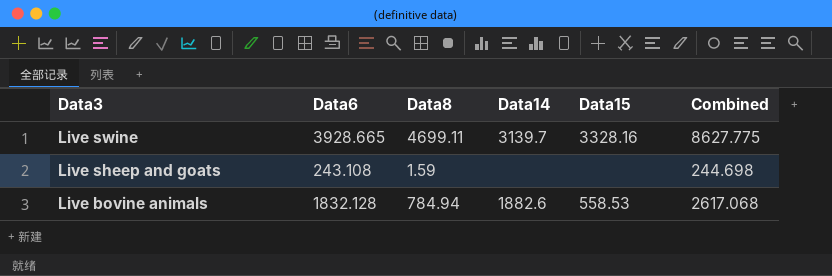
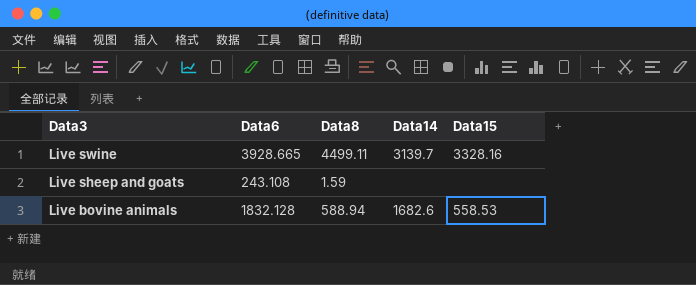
column Combined | formula: [Data6] + [Data8] -> none
Live swine | Data8: 4699.11 -> 4499.11
Live bovine animals | Data8: 784.94 -> 588.94
Live bovine animals | Data14: 1882.6 -> 1682.6

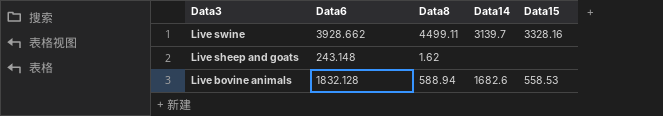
Live swine | Data6: 3928.665 -> 3928.662
Live sheep and goats | Data6: 243.108 -> 243.148
Live sheep and goats | Data8: 1.59 -> 1.62

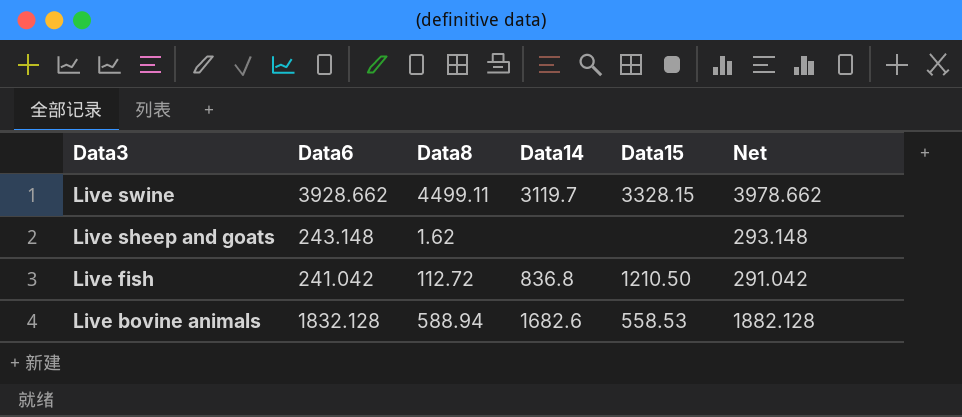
column Net | formula: none -> [Data6] + 50
Live swine | Data14: 3139.7 -> 3119.7
Live swine | Data15: 3328.16 -> 3328.15
row Live fish: none -> 241.042 | 112.72 | 836.8 | 1210.50 | 291.042

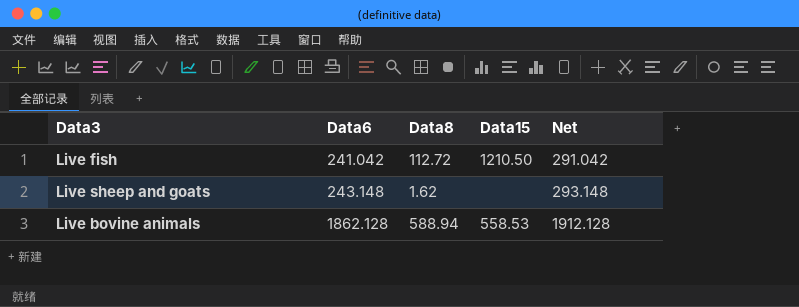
row order: Data3 descending -> Data6 ascending
column Data14 | position: 4 -> none
row Live swine: 3928.662 | 4499.11 | 3119.7 | 3328.15 | 3978.662 -> none
Live bovine animals | Data6: 1832.128 -> 1862.128
Live bovine animals | Net: 1882.128 -> 1912.128

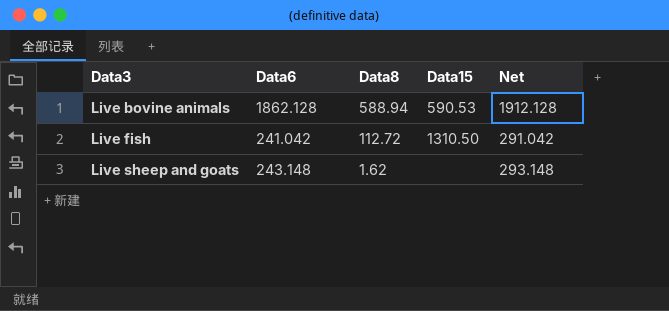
row order: Data6 ascending -> Data3 ascending
Live bovine animals | Data15: 558.53 -> 590.53
Live fish | Data15: 1210.50 -> 1310.50

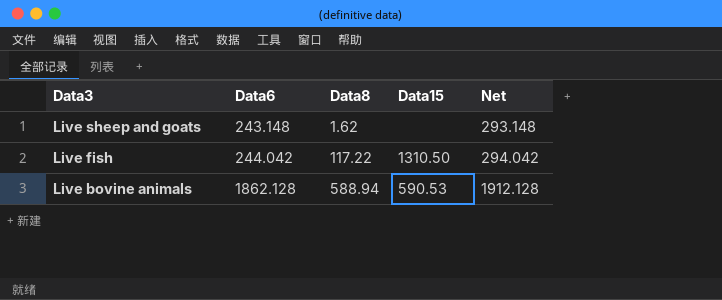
row order: Data3 ascending -> Data3 descending
Live fish | Data6: 241.042 -> 244.042
Live fish | Data8: 112.72 -> 117.22
Live fish | Net: 291.042 -> 294.042

